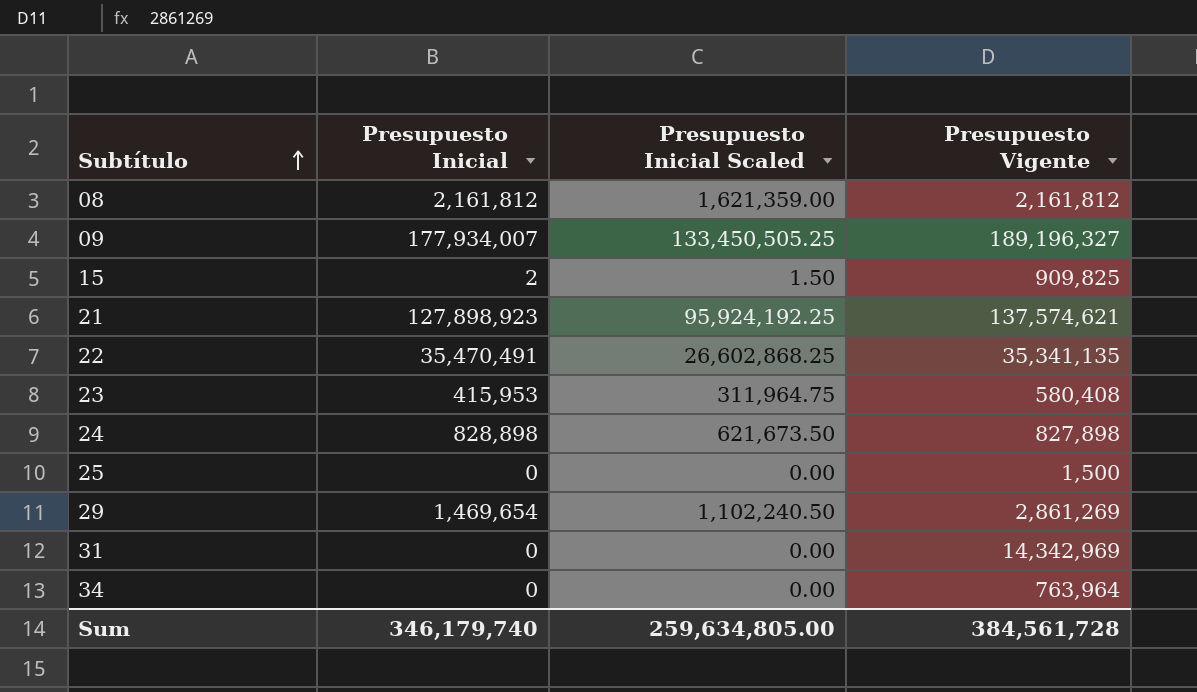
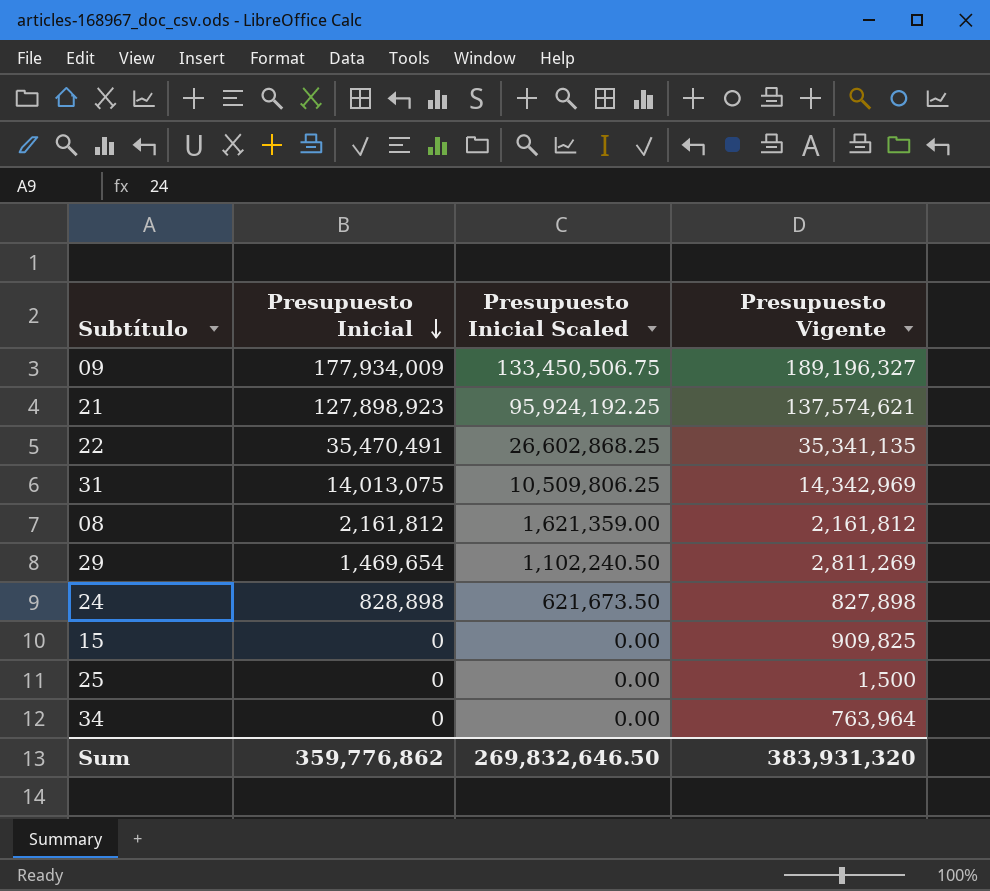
row order: Subtítulo ascending -> Presupuesto Inicial descending
row 23: 415,953 | 311,964.75 | 580,408 -> none
09 | Presupuesto Inicial: 177,934,007 -> 177,934,009
09 | Presupuesto Inicial Scaled: 133,450,505.25 -> 133,450,506.75
31 | Presupuesto Inicial: 0 -> 14,013,075
31 | Presupuesto Inicial Scaled: 0.00 -> 10,509,806.25
29 | Presupuesto Vigente: 2,861,269 -> 2,811,269
15 | Presupuesto Inicial: 2 -> 0
15 | Presupuesto Inicial Scaled: 1.50 -> 0.00
Sum | Presupuesto Inicial: 346,179,740 -> 359,776,862
Sum | Presupuesto Inicial Scaled: 259,634,805.00 -> 269,832,646.50
Sum | Presupuesto Vigente: 384,561,728 -> 383,931,320

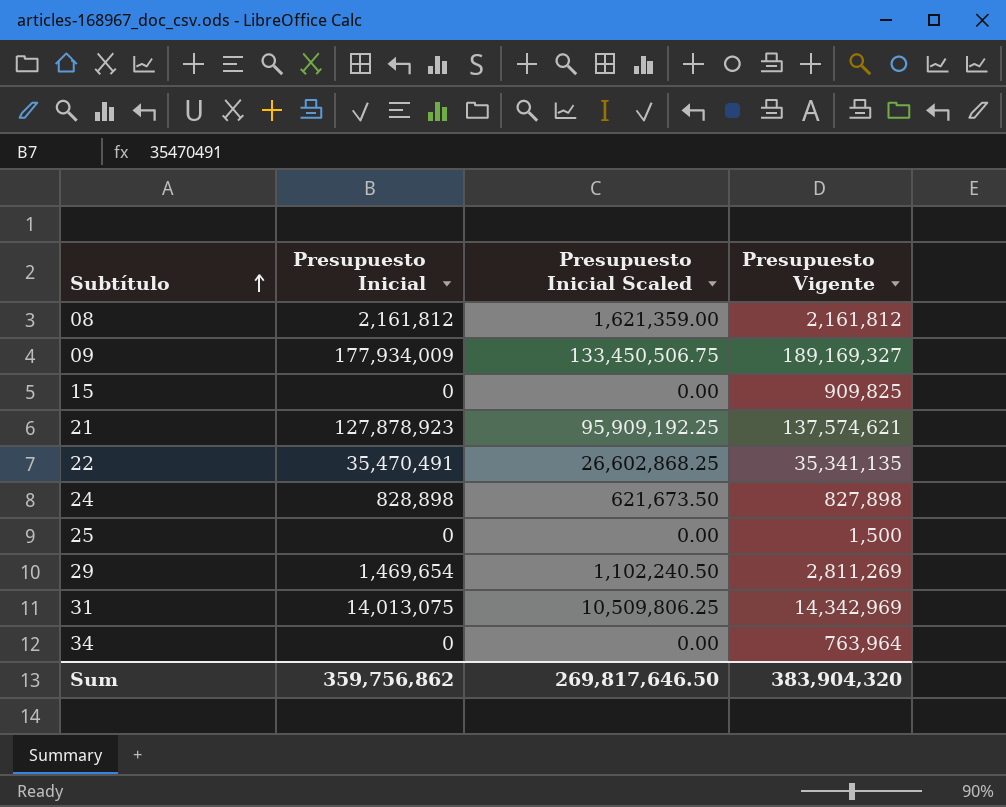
row order: Presupuesto Inicial descending -> Subtítulo ascending
09 | Presupuesto Vigente: 189,196,327 -> 189,169,327
21 | Presupuesto Inicial: 127,898,923 -> 127,878,923
21 | Presupuesto Inicial Scaled: 95,924,192.25 -> 95,909,192.25
Sum | Presupuesto Inicial: 359,776,862 -> 359,756,862
Sum | Presupuesto Inicial Scaled: 269,832,646.50 -> 269,817,646.50
Sum | Presupuesto Vigente: 383,931,320 -> 383,904,320

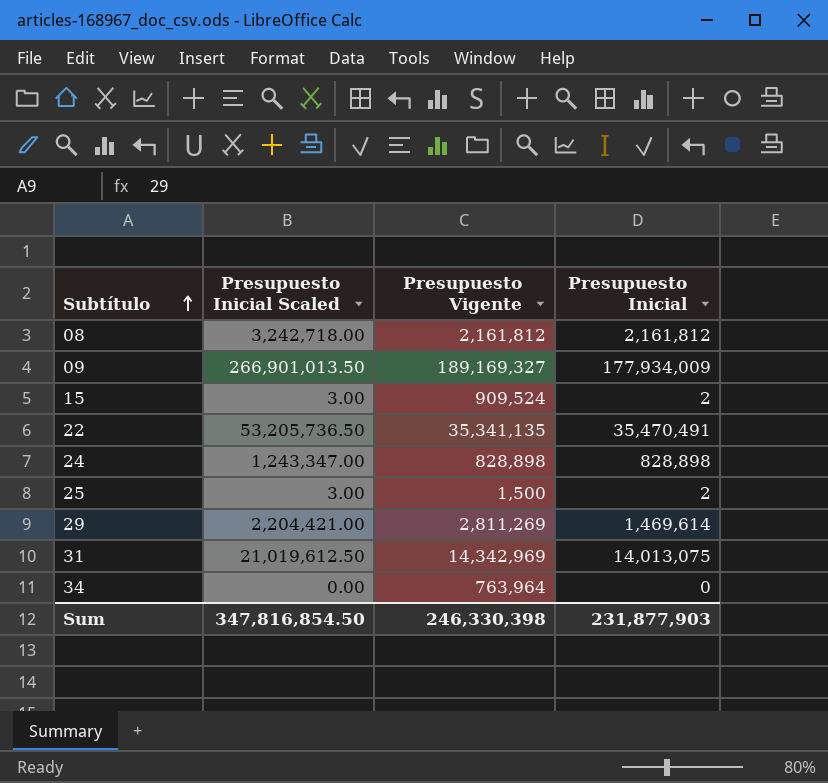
column Presupuesto Inicial Scaled | formula: [Presupuesto Inicial] * 0.75 -> [Presupuesto Inicial] * 1.5
column Presupuesto Inicial | position: 2 -> 4
row 21: 127,878,923 | 95,909,192.25 | 137,574,621 -> none
15 | Presupuesto Vigente: 909,825 -> 909,524
15 | Presupuesto Inicial: 0 -> 2
24 | Presupuesto Vigente: 827,898 -> 828,898
25 | Presupuesto Inicial: 0 -> 2
29 | Presupuesto Inicial: 1,469,654 -> 1,469,614
Sum | Presupuesto Inicial Scaled: 269,817,646.50 -> 347,816,854.50
Sum | Presupuesto Vigente: 383,904,320 -> 246,330,398
Sum | Presupuesto Inicial: 359,756,862 -> 231,877,903

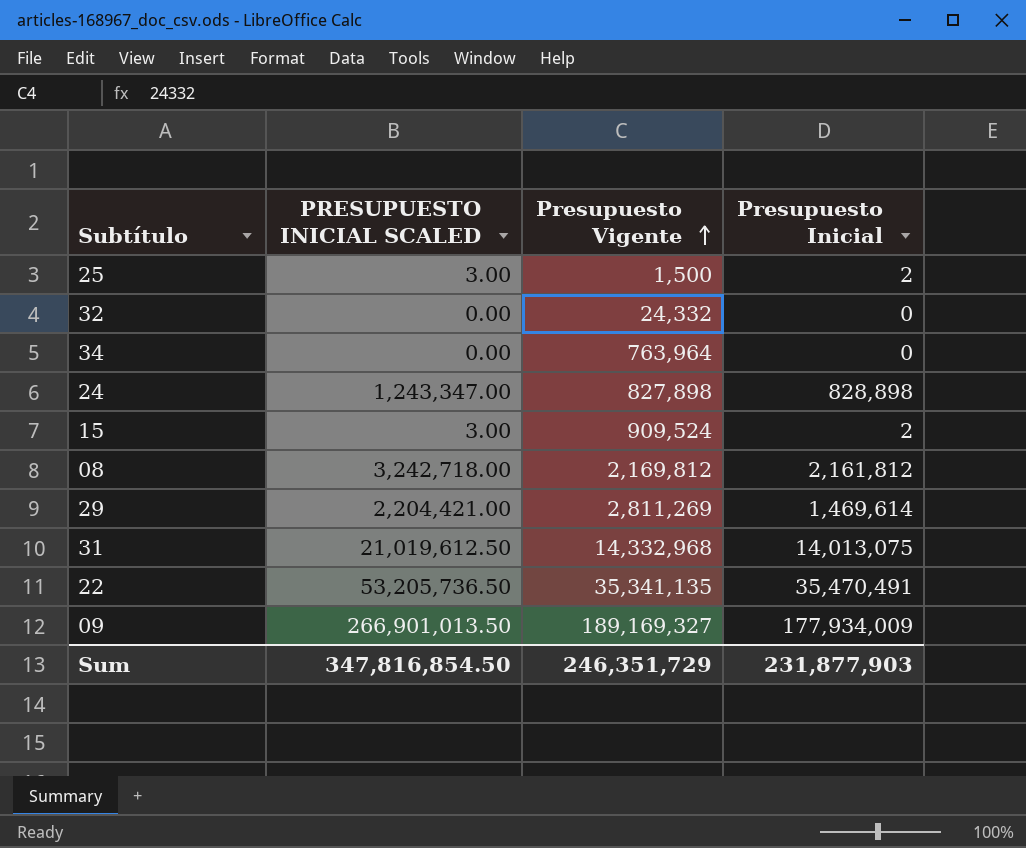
row order: Subtítulo ascending -> Presupuesto Vigente ascending
column name: Presupuesto Inicial Scaled -> PRESUPUESTO INICIAL SCALED
row 32: none -> 0.00 | 24,332 | 0
24 | Presupuesto Vigente: 828,898 -> 827,898
08 | Presupuesto Vigente: 2,161,812 -> 2,169,812
31 | Presupuesto Vigente: 14,342,969 -> 14,332,968
Sum | Presupuesto Vigente: 246,330,398 -> 246,351,729

